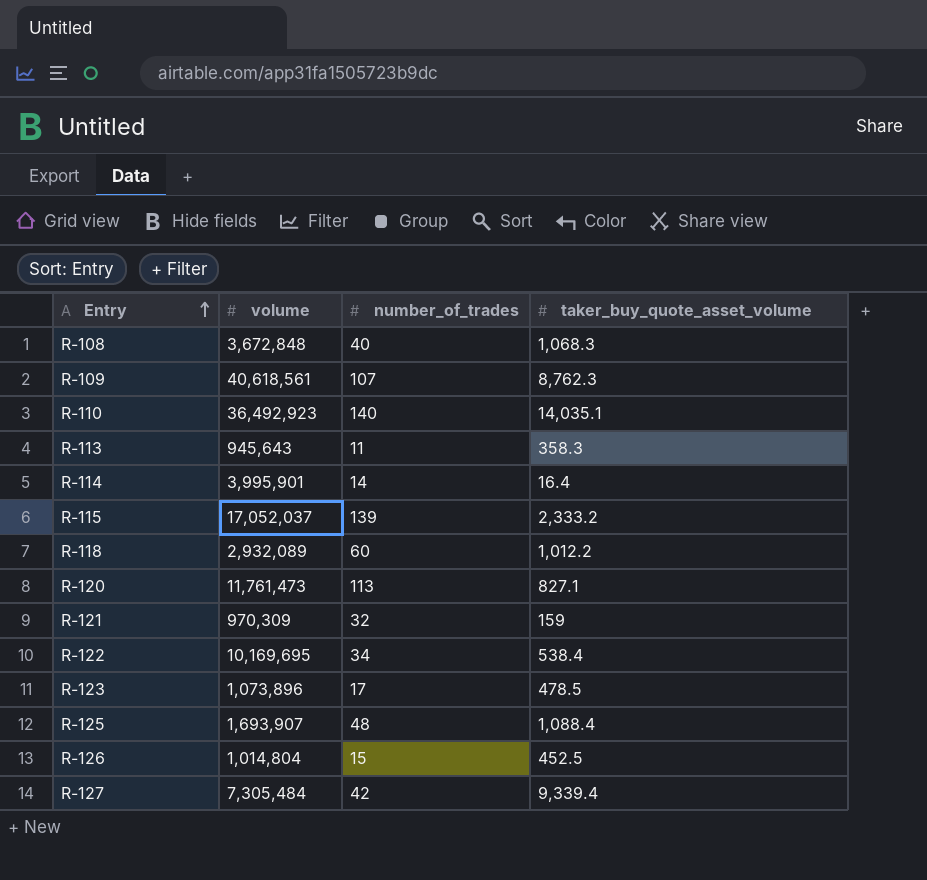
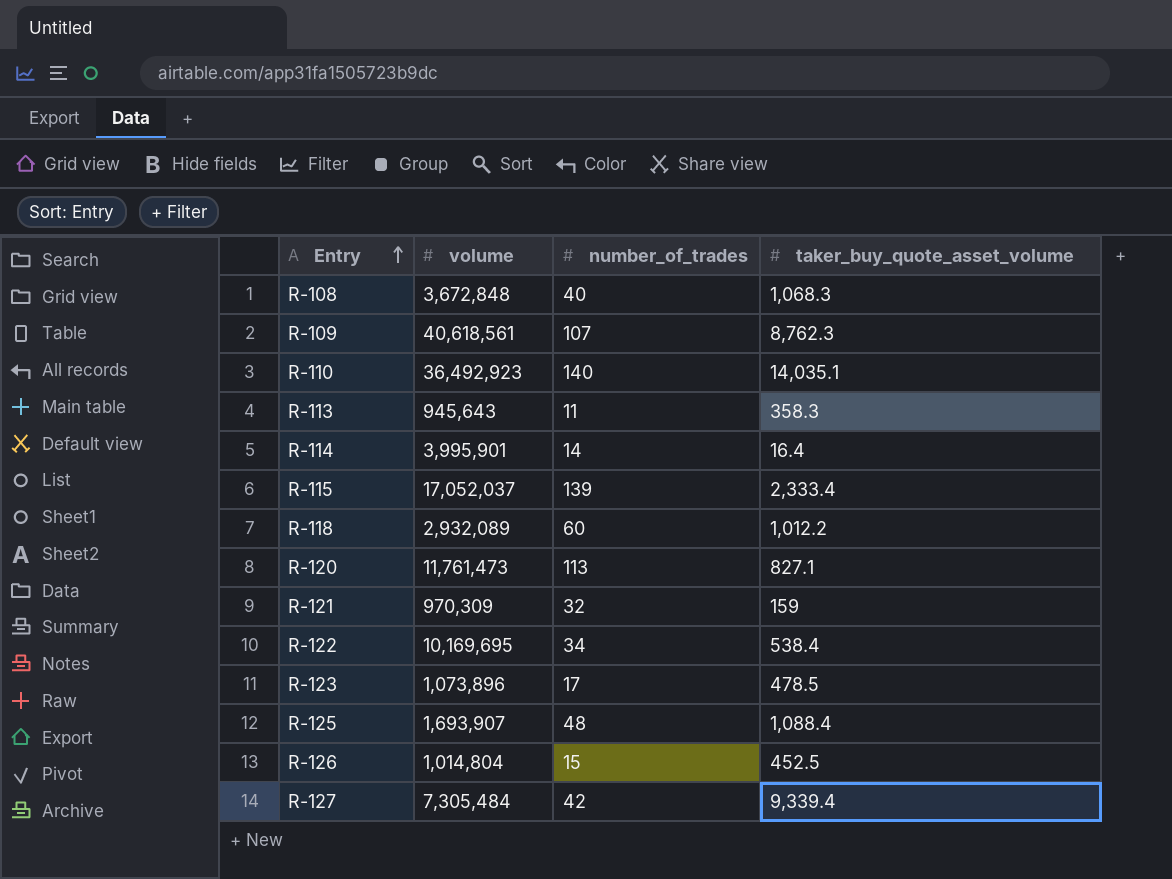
R-115 | taker_buy_quote_asset_volume: 2,333.2 -> 2,333.4

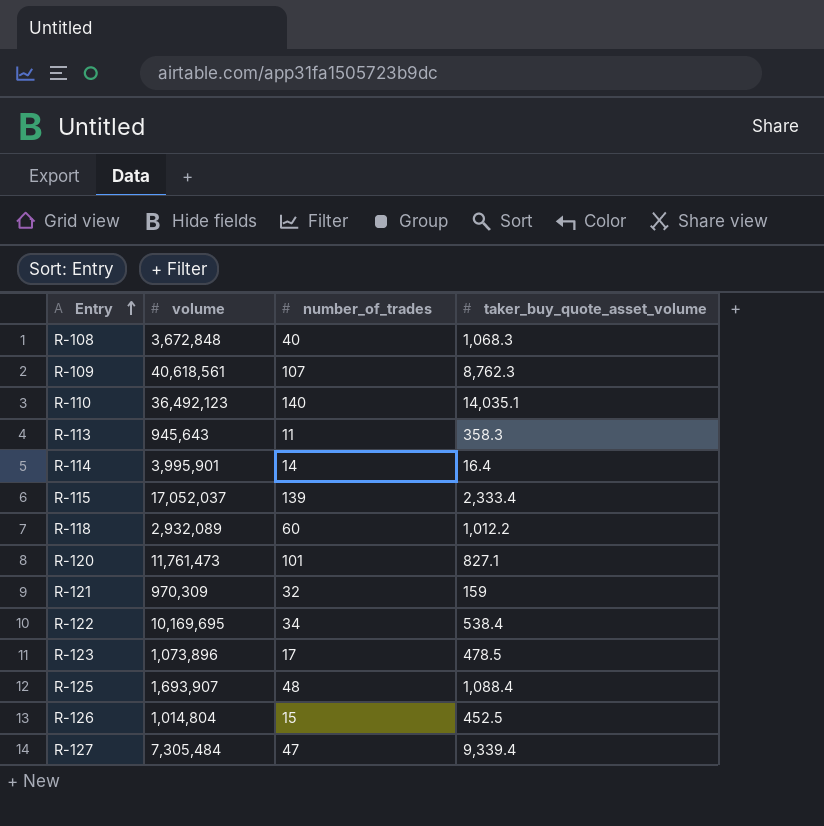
R-110 | volume: 36,492,923 -> 36,492,123
R-120 | number_of_trades: 113 -> 101
R-127 | number_of_trades: 42 -> 47

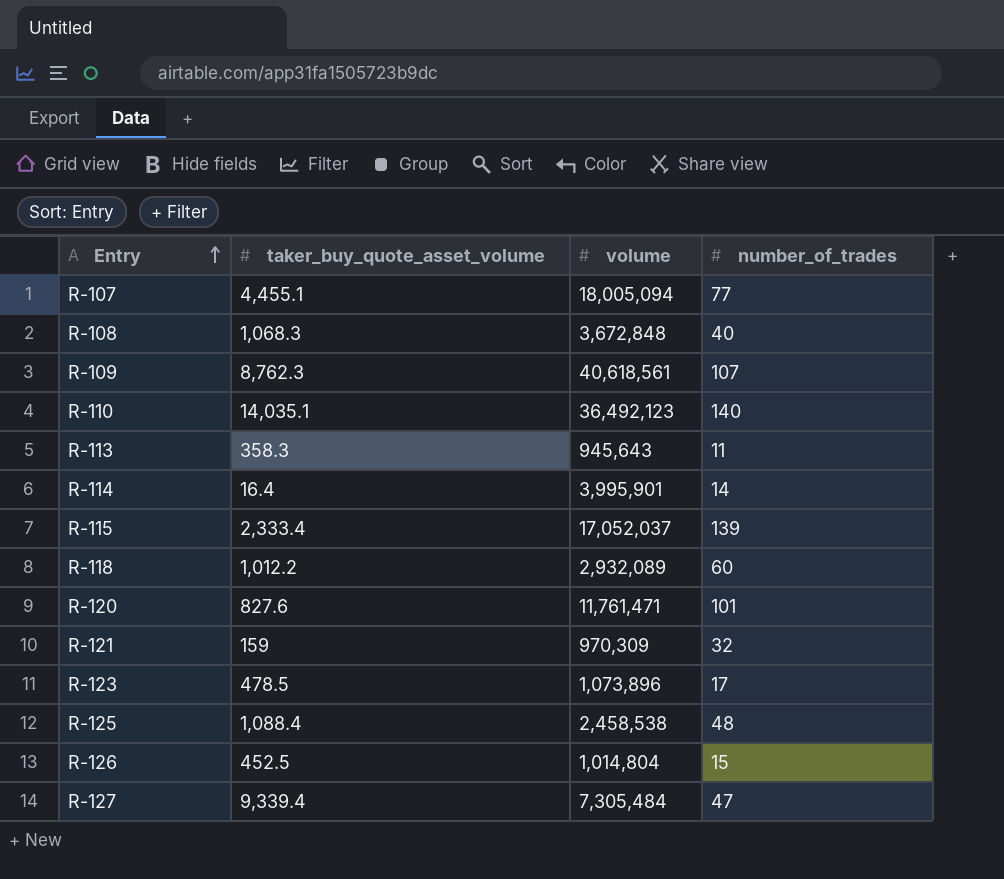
column taker_buy_quote_asset_volume | position: 4 -> 2
row R-122: 10,169,695 | 34 | 538.4 -> none
row R-107: none -> 4,455.1 | 18,005,094 | 77
R-120 | taker_buy_quote_asset_volume: 827.1 -> 827.6
R-120 | volume: 11,761,473 -> 11,761,471
R-125 | volume: 1,693,907 -> 2,458,538

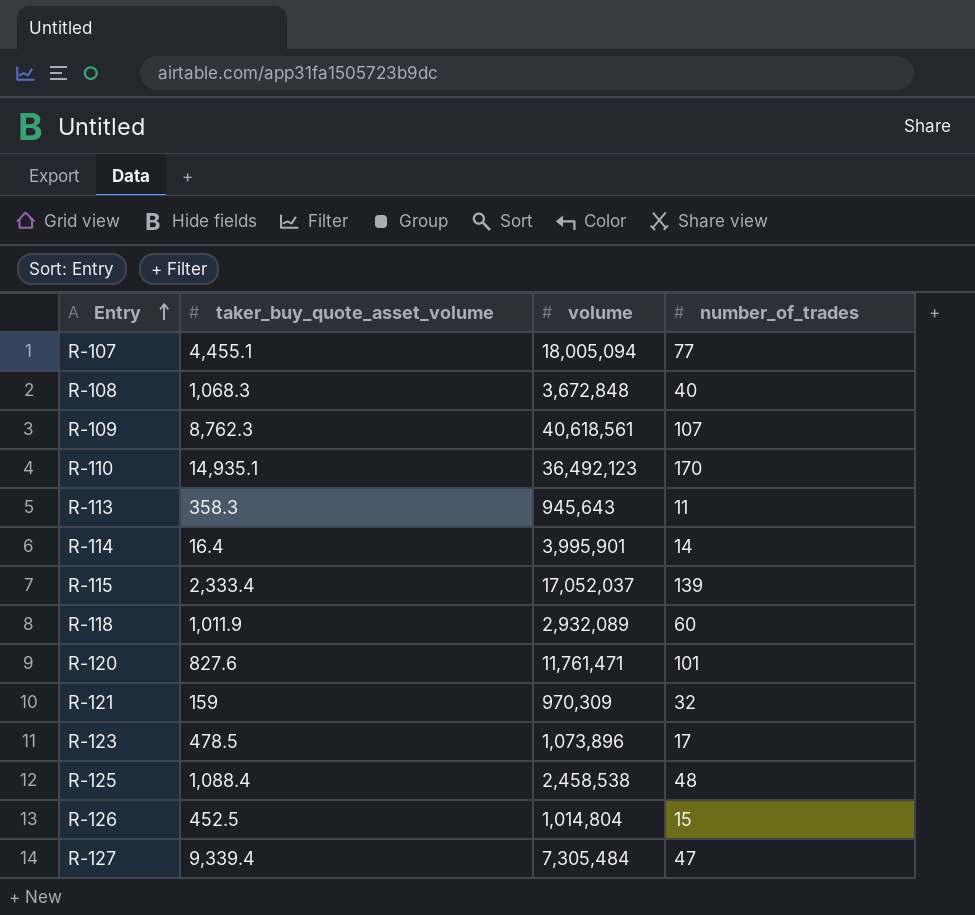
R-110 | taker_buy_quote_asset_volume: 14,035.1 -> 14,935.1
R-110 | number_of_trades: 140 -> 170
R-118 | taker_buy_quote_asset_volume: 1,012.2 -> 1,011.9

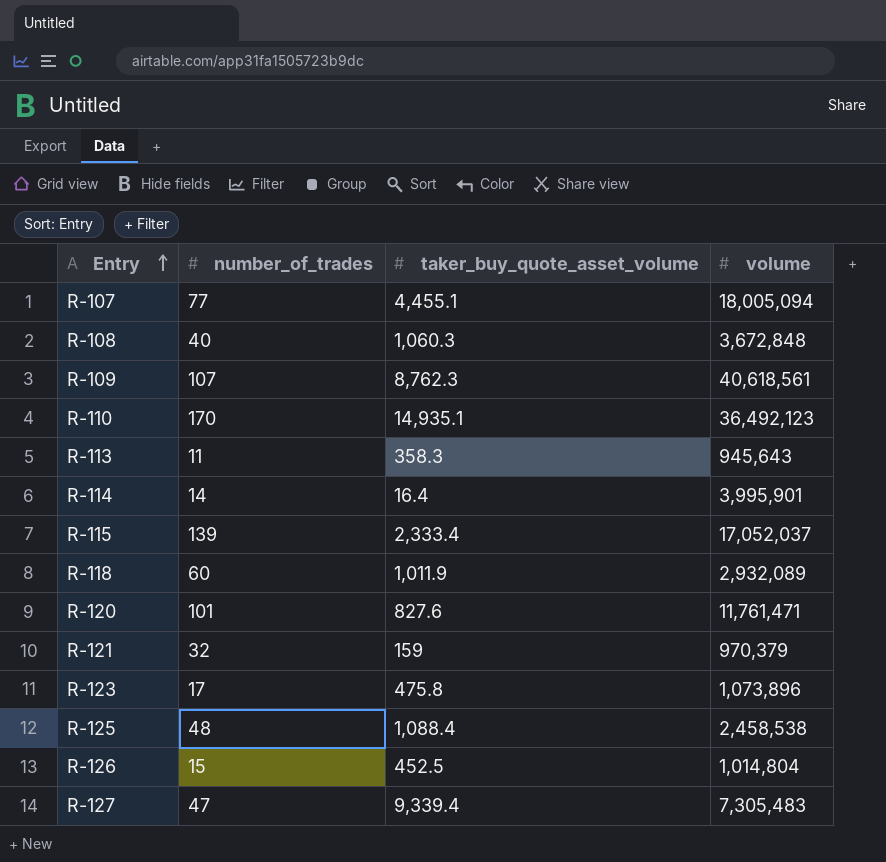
column number_of_trades | position: 4 -> 2
R-108 | taker_buy_quote_asset_volume: 1,068.3 -> 1,060.3
R-121 | volume: 970,309 -> 970,379
R-123 | taker_buy_quote_asset_volume: 478.5 -> 475.8
R-127 | volume: 7,305,484 -> 7,305,483

